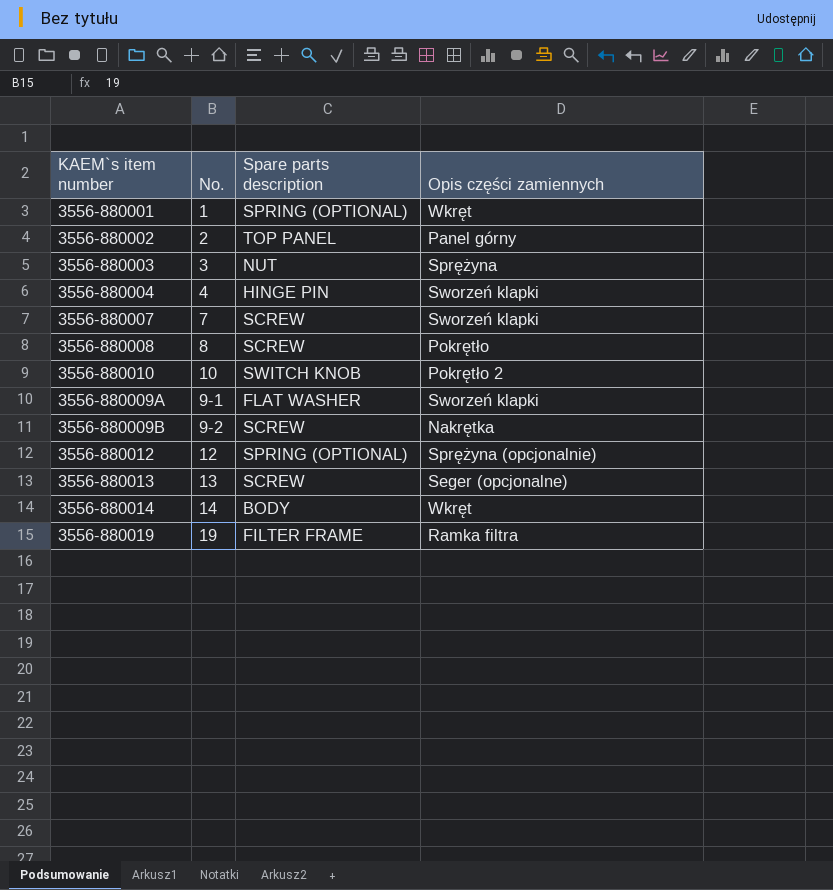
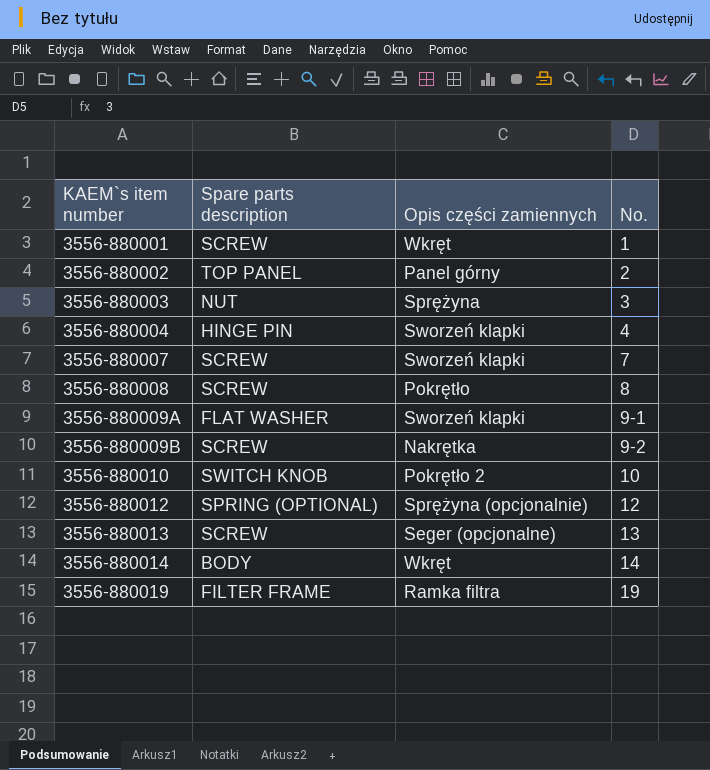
row order: none -> KAEM`s item number ascending
column No. | position: 2 -> 4
3556-880001 | Spare parts description: SPRING (OPTIONAL) -> SCREW

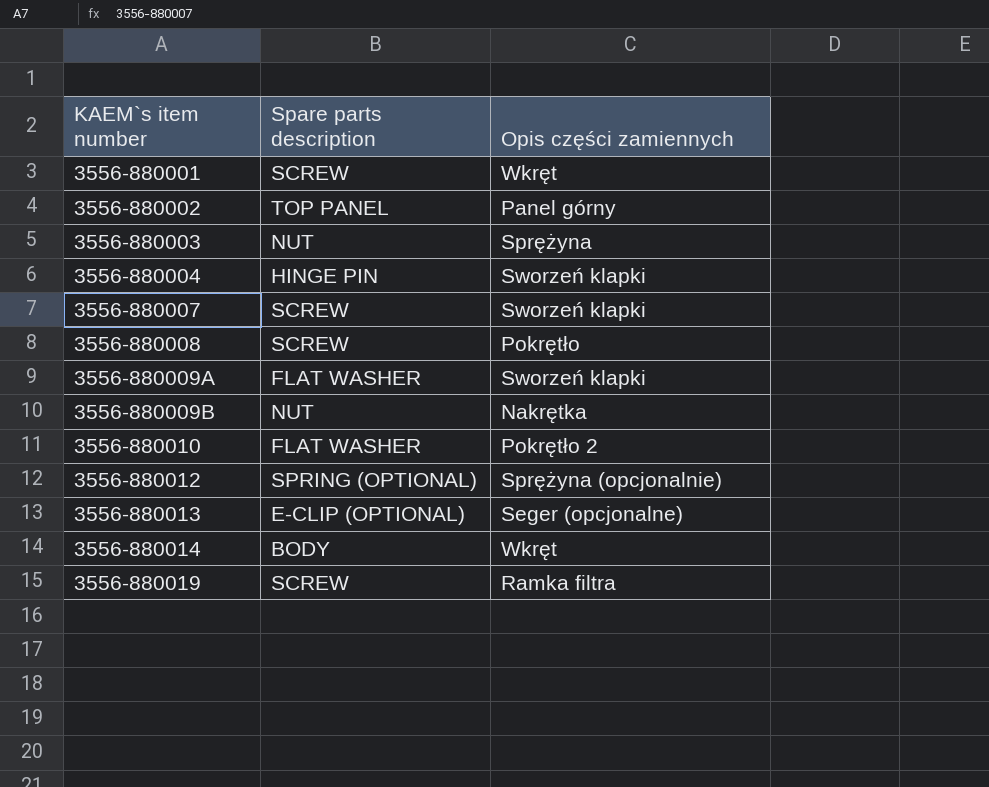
column No. | position: 4 -> none
3556-880009B | Spare parts description: SCREW -> NUT
3556-880010 | Spare parts description: SWITCH KNOB -> FLAT WASHER
3556-880013 | Spare parts description: SCREW -> E-CLIP (OPTIONAL)
3556-880019 | Spare parts description: FILTER FRAME -> SCREW

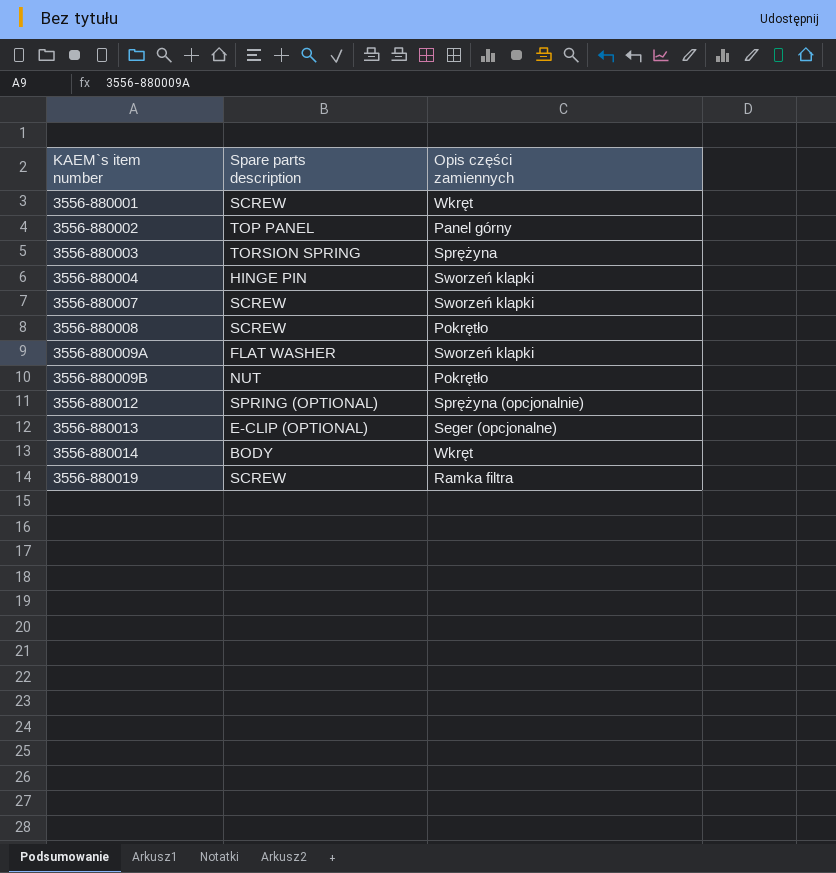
row 3556-880010: FLAT WASHER | Pokrętło 2 -> none
3556-880003 | Spare parts description: NUT -> TORSION SPRING
3556-880009B | Opis części zamiennych: Nakrętka -> Pokrętło

